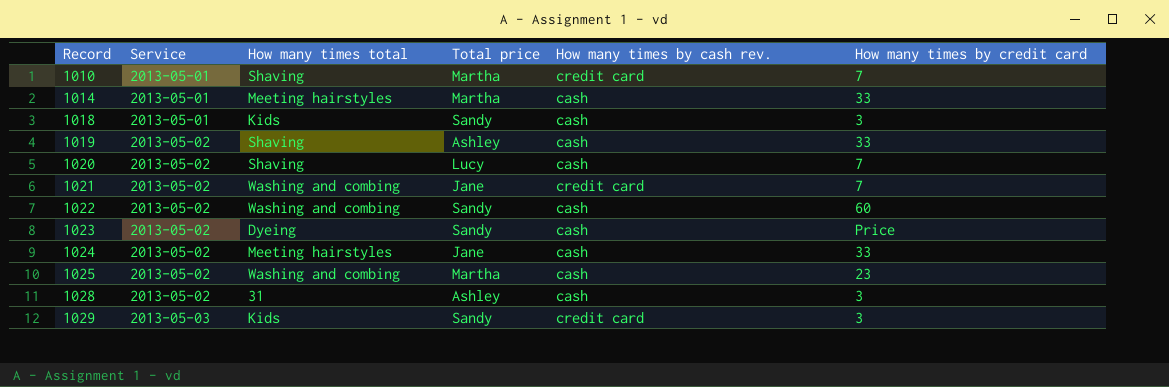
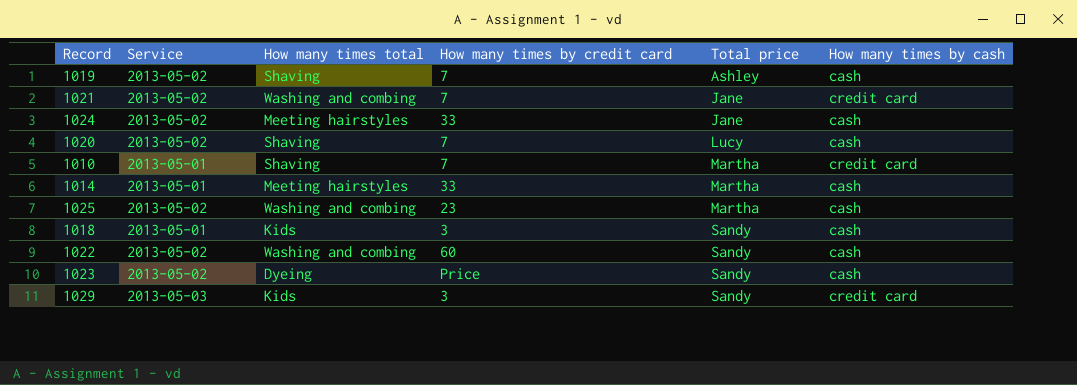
row order: Record ascending -> Total price ascending
column How many times by credit card | position: 6 -> 4
column name: How many times by cash rev. -> How many times by cash
row 1028: 2013-05-02 | 31 | Ashley | cash | 3 -> none
1019 | How many times by credit card: 33 -> 7

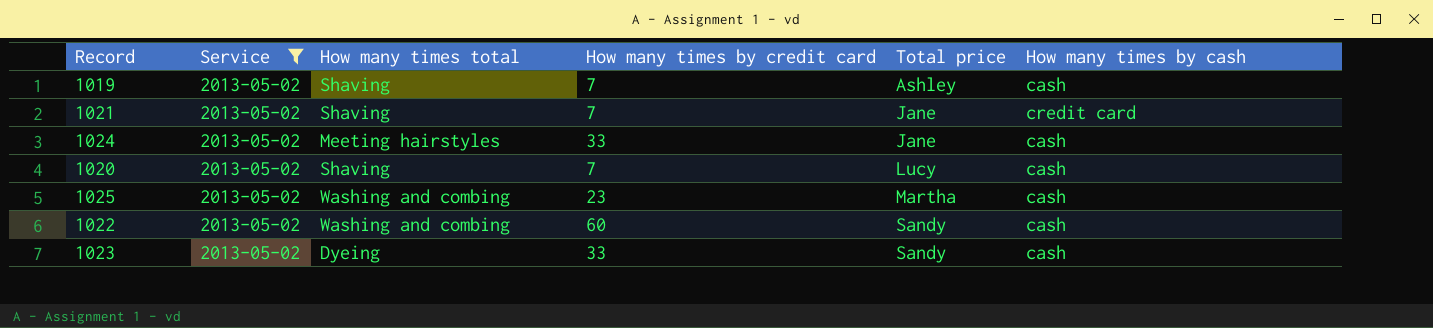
filter: none -> Service = 2013-05-02
1021 | How many times total: Washing and combing -> Shaving
1023 | How many times by credit card: Price -> 33

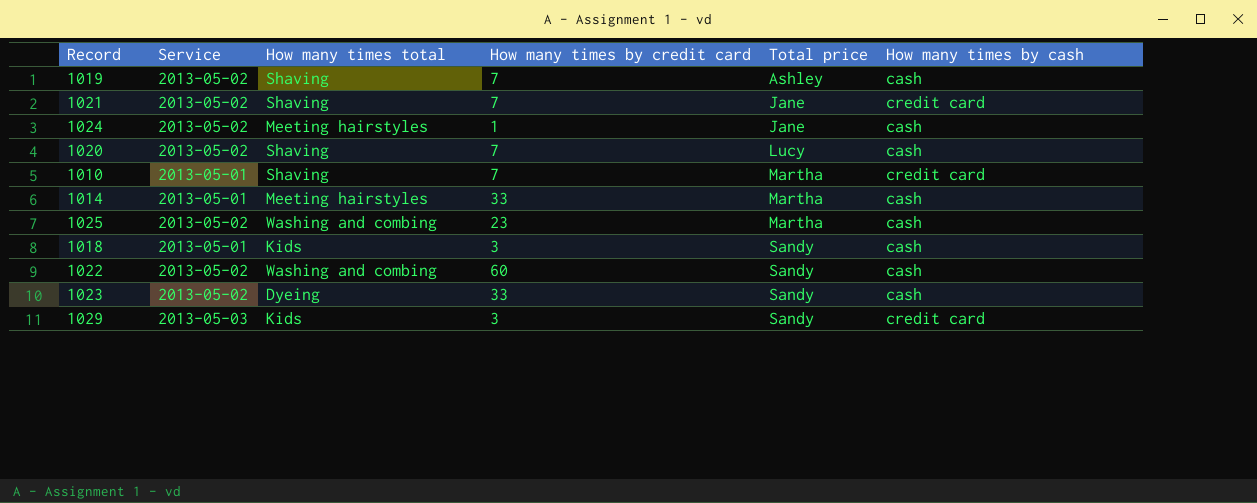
filter: Service = 2013-05-02 -> none
1024 | How many times by credit card: 33 -> 1

